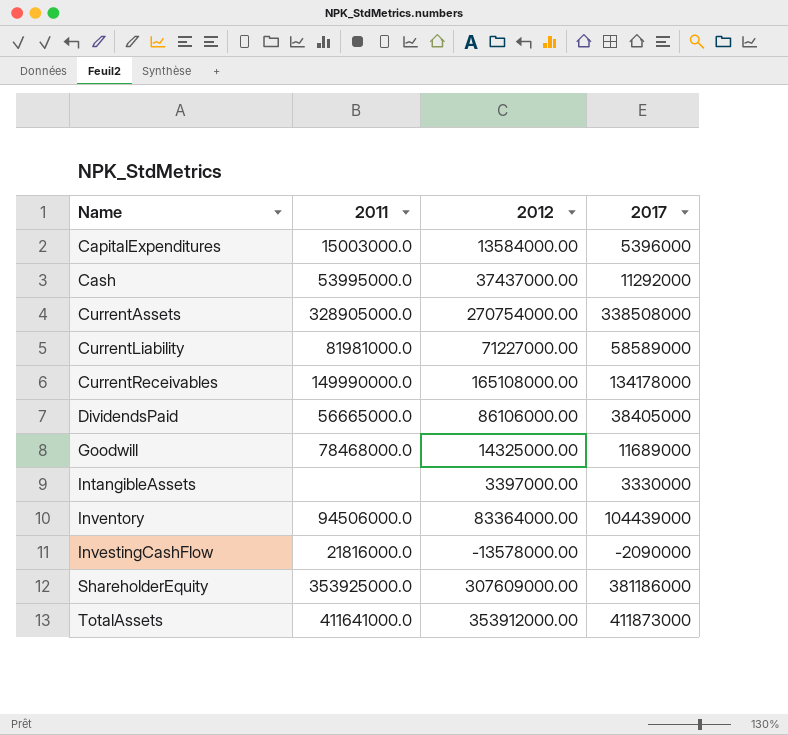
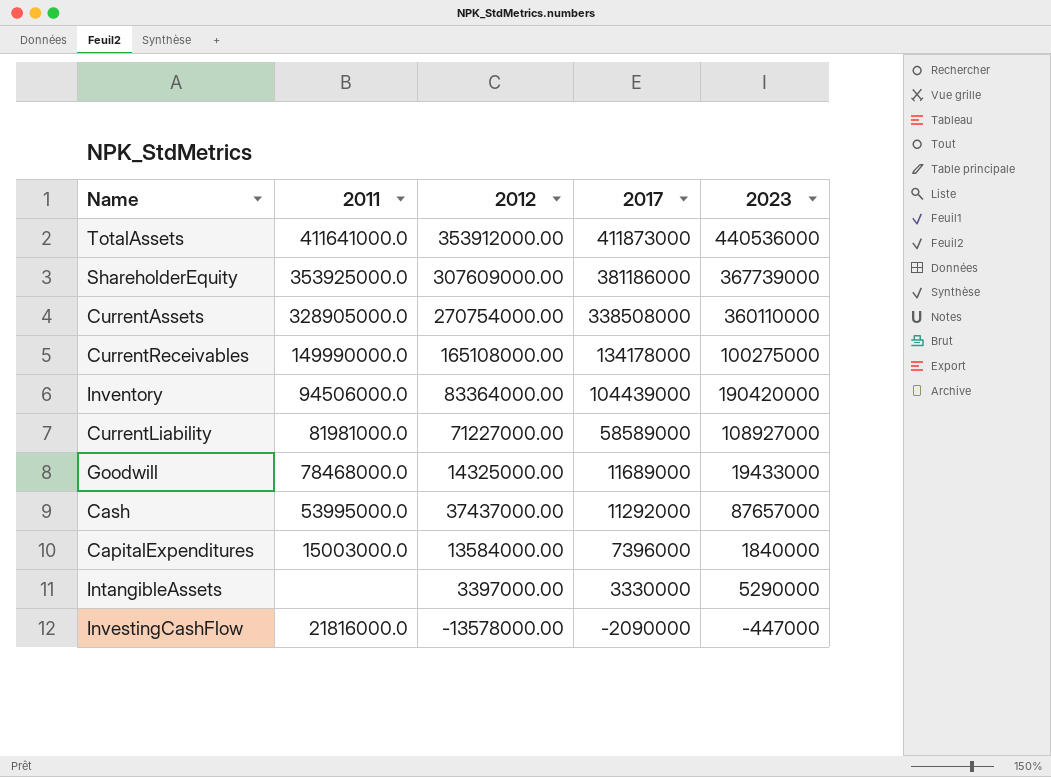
row order: Name ascending -> 2017 descending
column 2023 | position: none -> 5
row DividendsPaid: 56665000.0 | 86106000.00 | 38405000 -> none
CapitalExpenditures | 2017: 5396000 -> 7396000

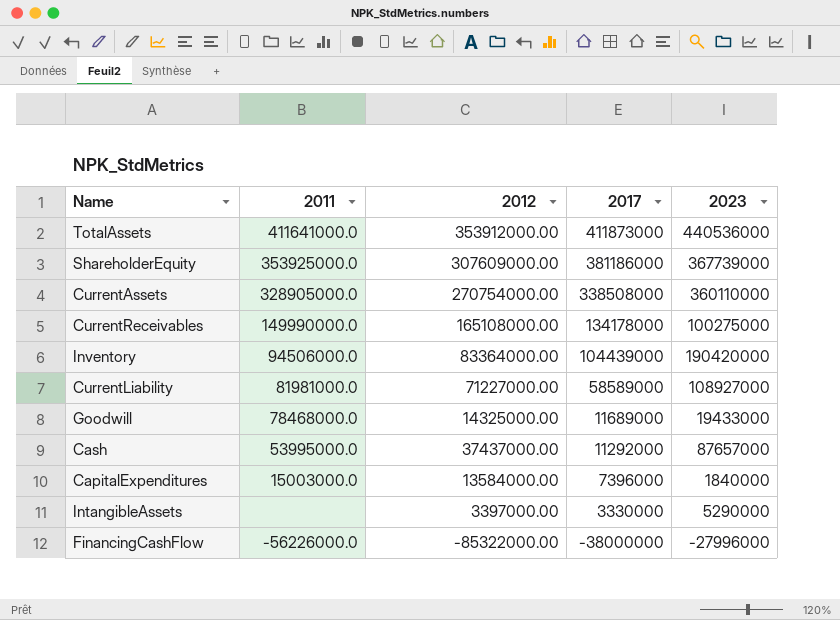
row InvestingCashFlow: 21816000.0 | -13578000.00 | -2090000 | -447000 -> none
row FinancingCashFlow: none -> -56226000.0 | -85322000.00 | -38000000 | -27996000

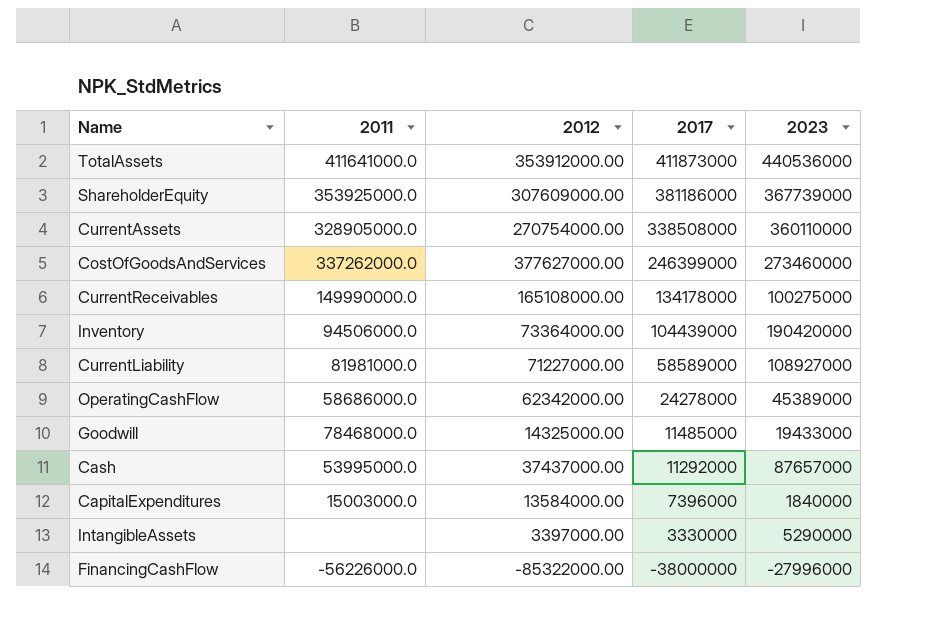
row CostOfGoodsAndServices: none -> 337262000.0 | 377627000.00 | 246399000 | 273460000
Inventory | 2012: 83364000.00 -> 73364000.00
row OperatingCashFlow: none -> 58686000.0 | 62342000.00 | 24278000 | 45389000
Goodwill | 2017: 11689000 -> 11485000

